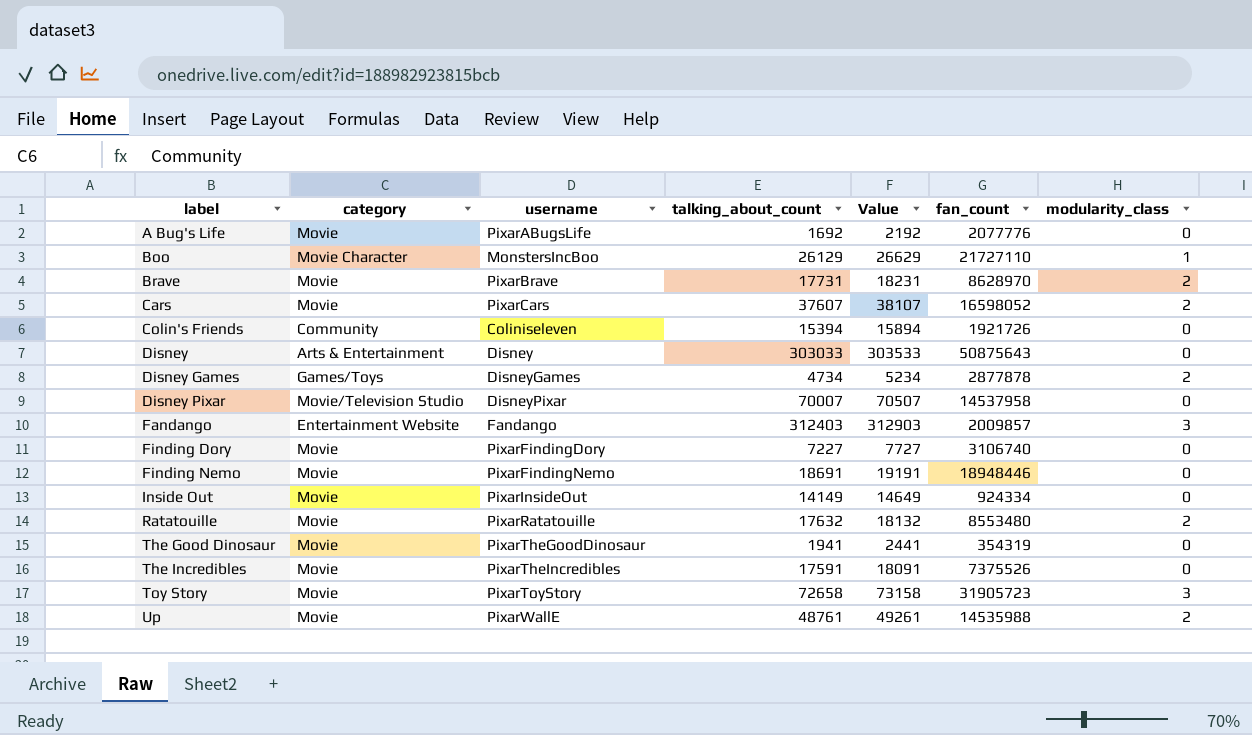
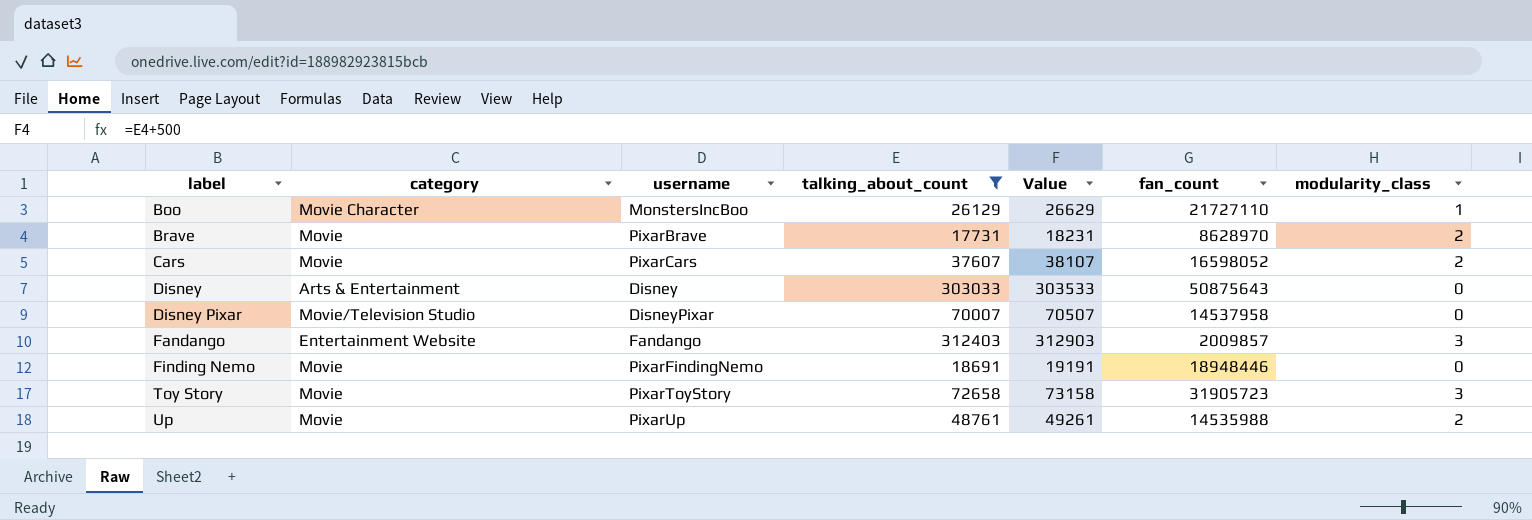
filter: none -> talking_about_count >= 17731
Up | username: PixarWallE -> PixarUp

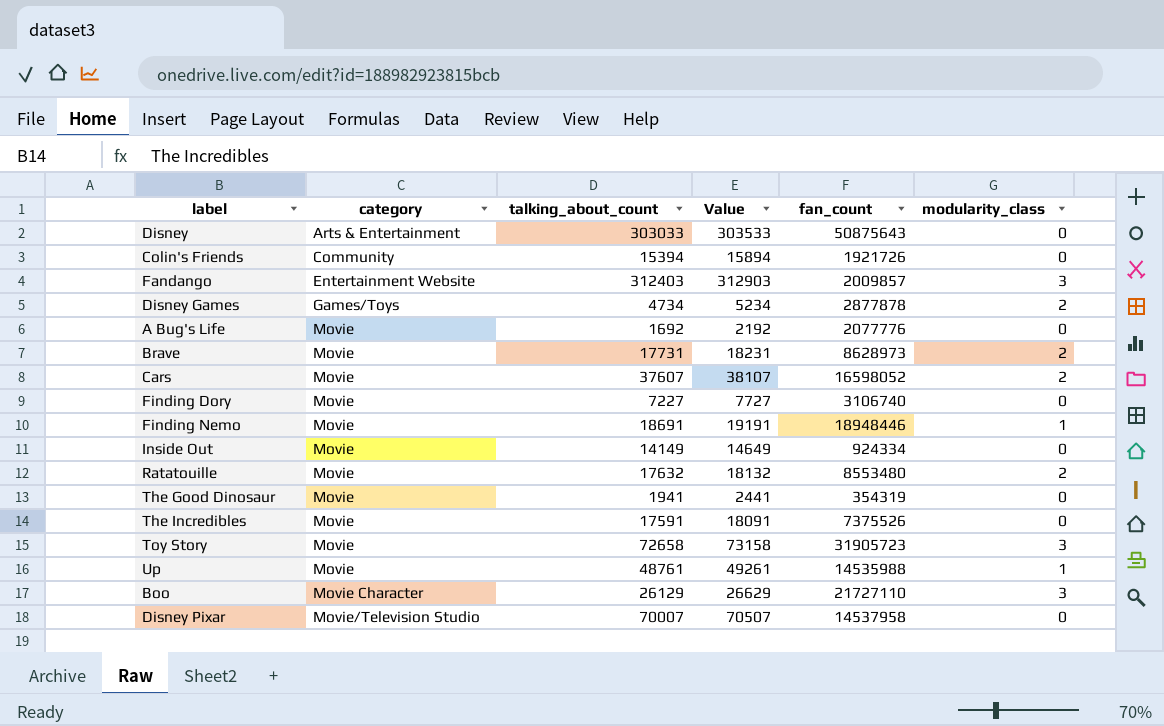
filter: talking_about_count >= 17731 -> none
row order: label ascending -> category ascending
column username | position: 3 -> none
Brave | fan_count: 8628970 -> 8628973
Finding Nemo | modularity_class: 0 -> 1
Up | modularity_class: 2 -> 1
Boo | modularity_class: 1 -> 3

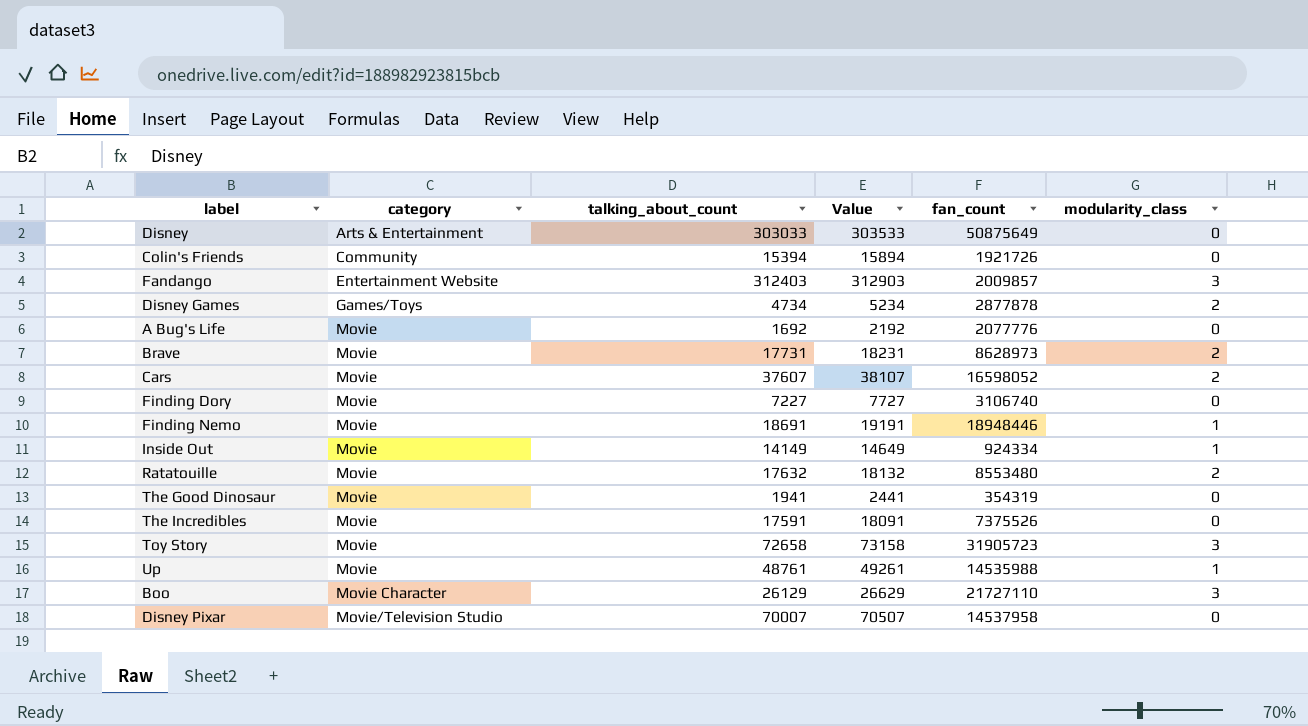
Disney | fan_count: 50875643 -> 50875649
Inside Out | modularity_class: 0 -> 1

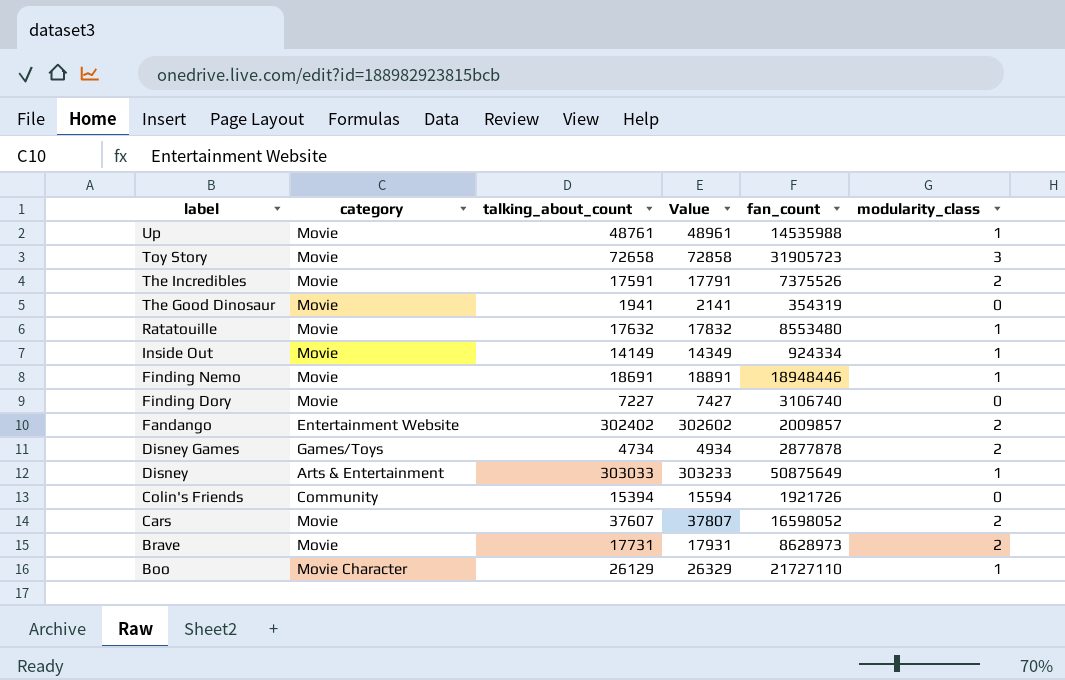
row order: category ascending -> label descending
column Value | formula: [talking_about_count] + 500 -> [talking_about_count] + 200
row A Bug's Life: Movie | 1692 | 2192 | 2077776 | 0 -> none
row Disney Pixar: Movie/Television Studio | 70007 | 70507 | 14537958 | 0 -> none
The Incredibles | modularity_class: 0 -> 2
Ratatouille | modularity_class: 2 -> 1
Fandango | talking_about_count: 312403 -> 302402
Fandango | modularity_class: 3 -> 2
Disney | modularity_class: 0 -> 1
Boo | modularity_class: 3 -> 1

